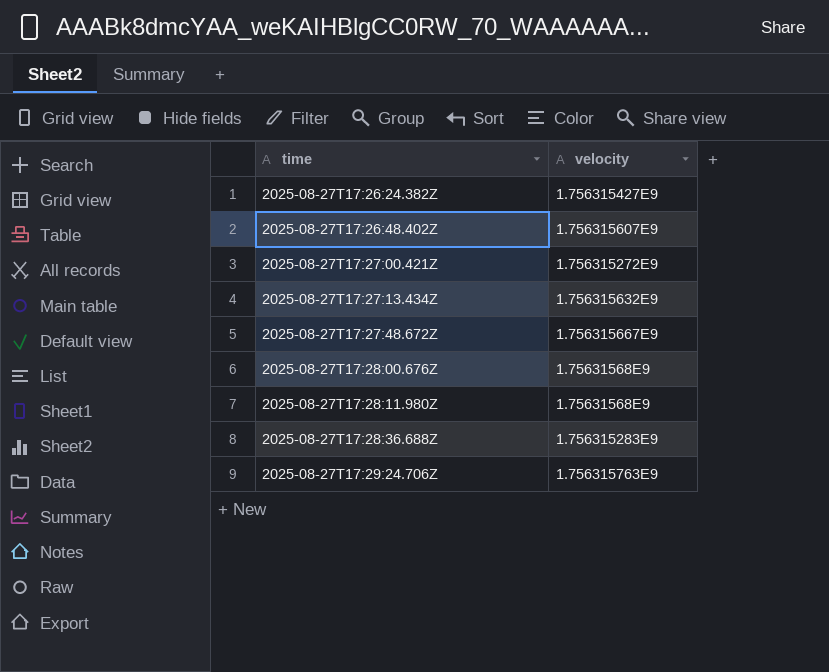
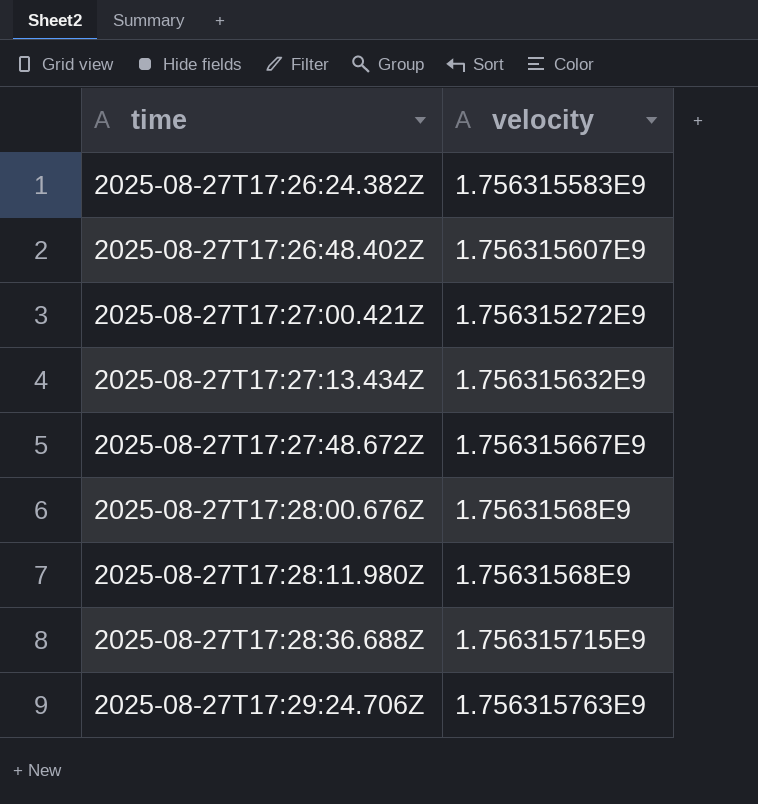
2025-08-27T17:26:24.382Z | velocity: 1.756315427E9 -> 1.756315583E9
2025-08-27T17:28:36.688Z | velocity: 1.756315283E9 -> 1.756315715E9

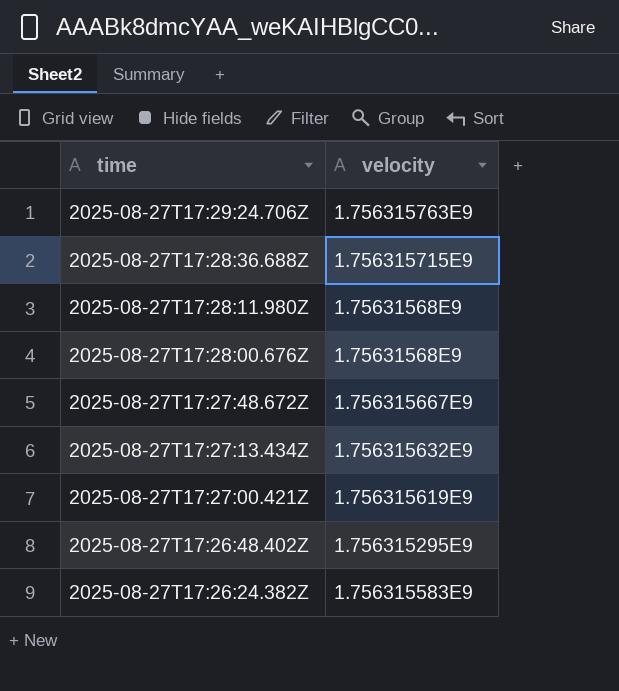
row order: time ascending -> time descending
2025-08-27T17:27:00.421Z | velocity: 1.756315272E9 -> 1.756315619E9
2025-08-27T17:26:48.402Z | velocity: 1.756315607E9 -> 1.756315295E9

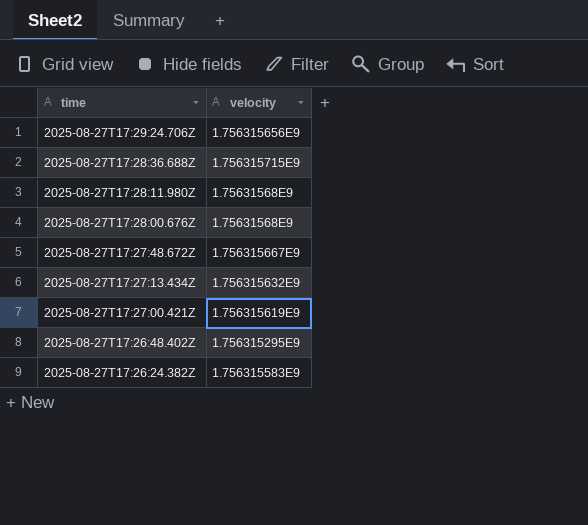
2025-08-27T17:29:24.706Z | velocity: 1.756315763E9 -> 1.756315656E9

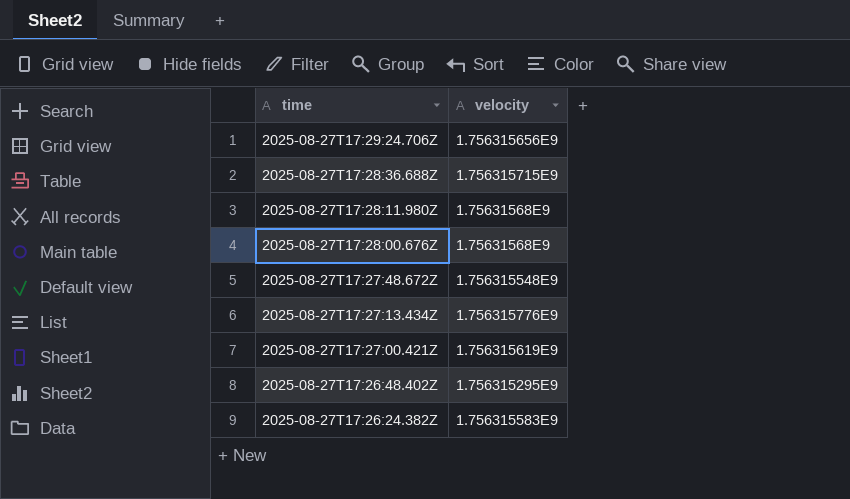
2025-08-27T17:27:48.672Z | velocity: 1.756315667E9 -> 1.756315548E9
2025-08-27T17:27:13.434Z | velocity: 1.756315632E9 -> 1.756315776E9

